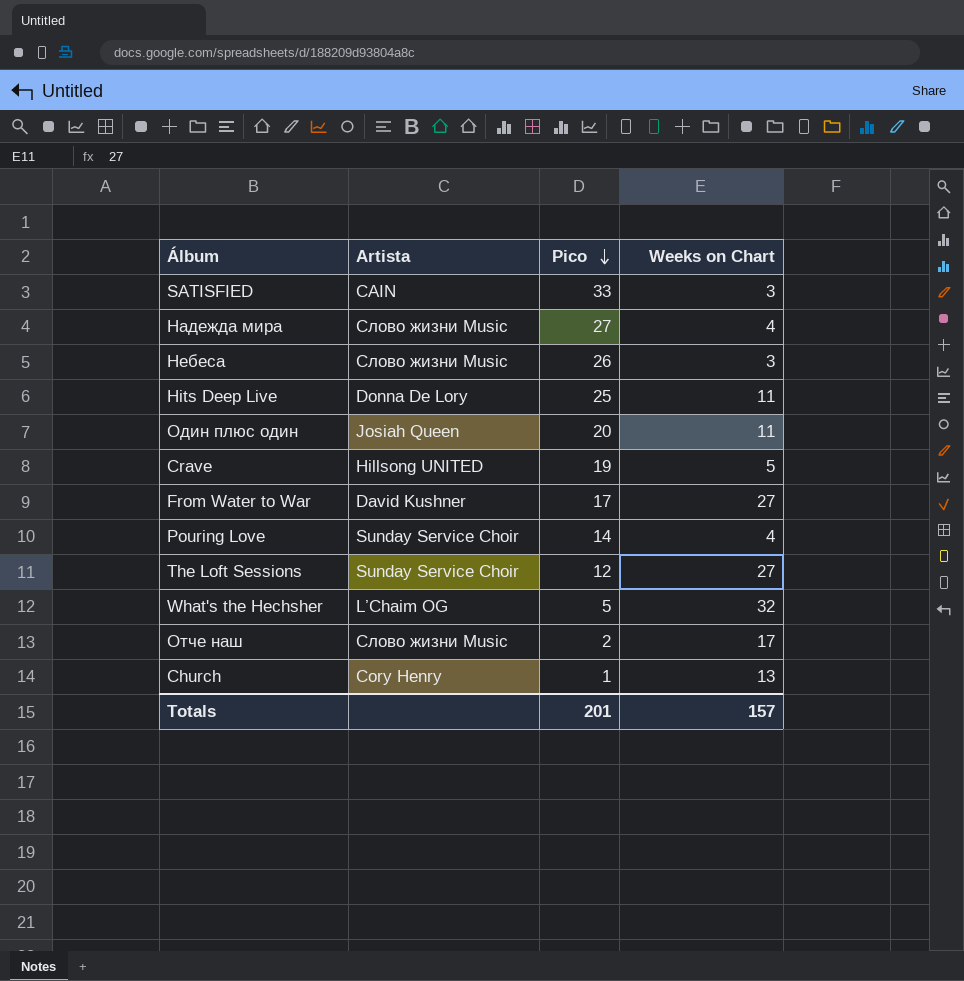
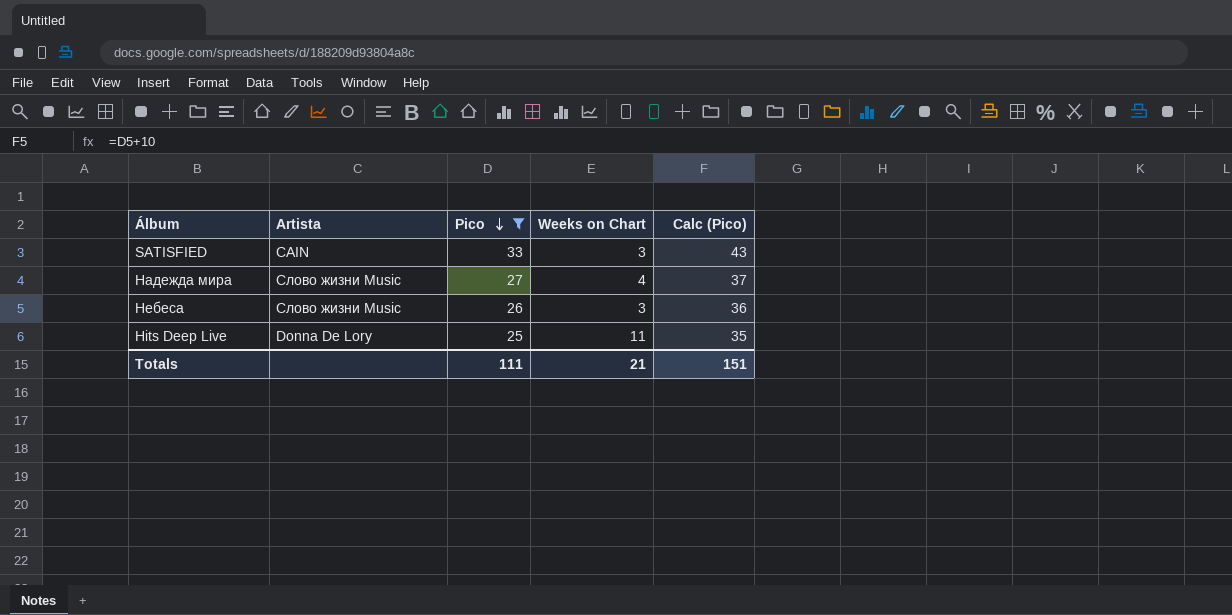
filter: none -> Pico >= 25
column Calc (Pico) | formula: none -> [Pico] + 10
Totals | Pico: 201 -> 111
Totals | Weeks on Chart: 157 -> 21

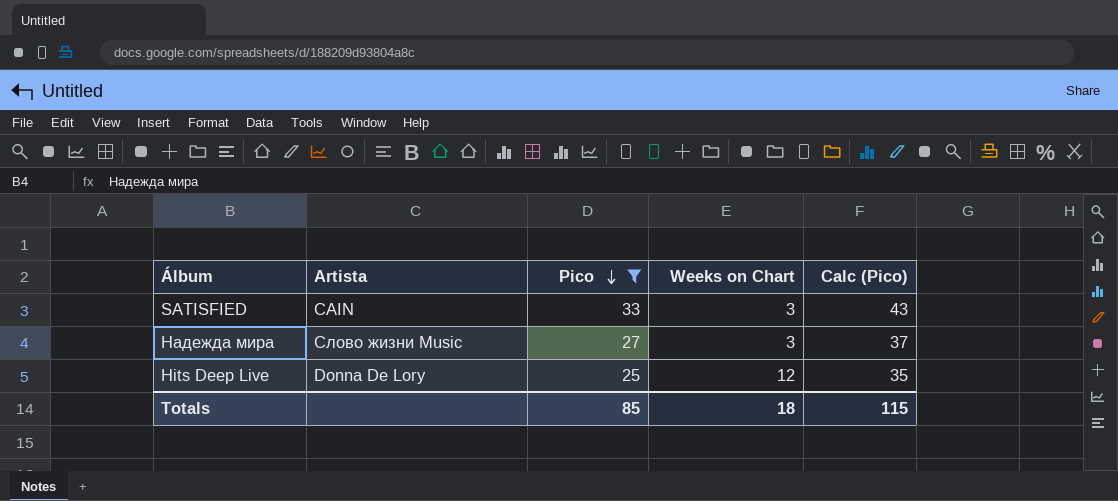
row Небеса: Слово жизни Music | 26 | 3 | 36 -> none
Надежда мира | Weeks on Chart: 4 -> 3
Hits Deep Live | Weeks on Chart: 11 -> 12
Totals | Pico: 111 -> 85
Totals | Weeks on Chart: 21 -> 18
Totals | Calc (Pico): 151 -> 115

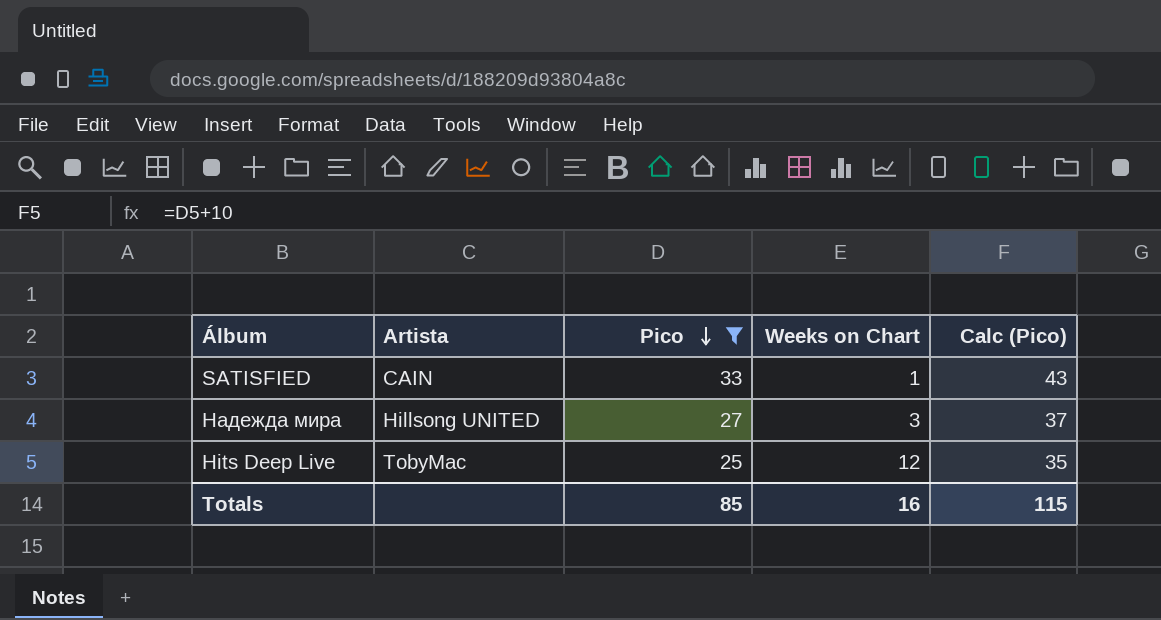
SATISFIED | Weeks on Chart: 3 -> 1
Надежда мира | Artista: Слово жизни Music -> Hillsong UNITED
Hits Deep Live | Artista: Donna De Lory -> TobyMac
Totals | Weeks on Chart: 18 -> 16

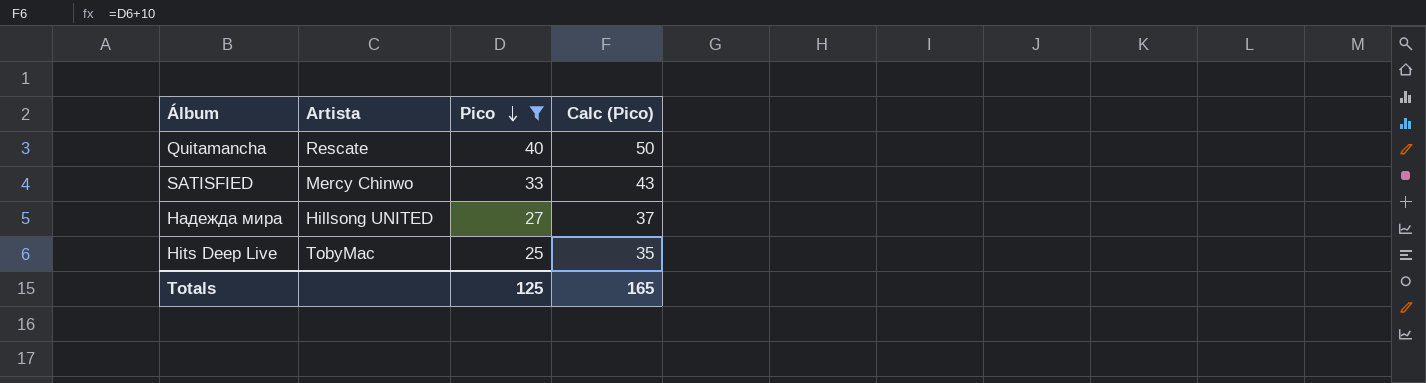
column Weeks on Chart | position: 4 -> none
row Quitamancha: none -> Rescate | 40 | 50
SATISFIED | Artista: CAIN -> Mercy Chinwo
Totals | Pico: 85 -> 125
Totals | Calc (Pico): 115 -> 165

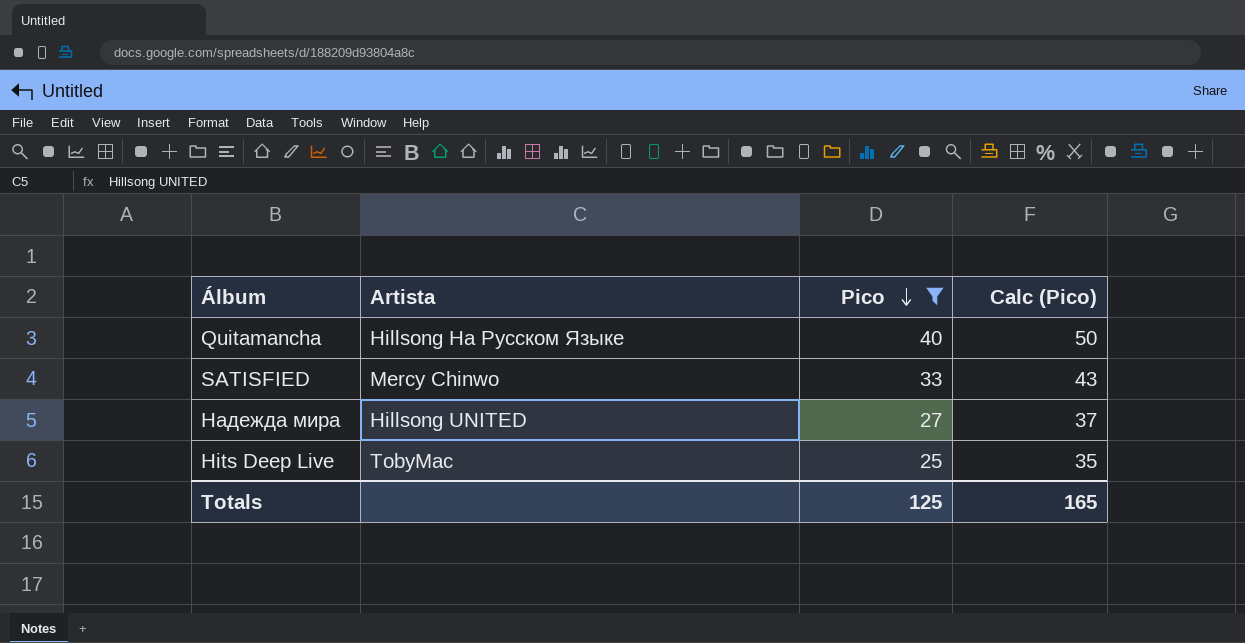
Quitamancha | Artista: Rescate -> Hillsong На Русском Языке

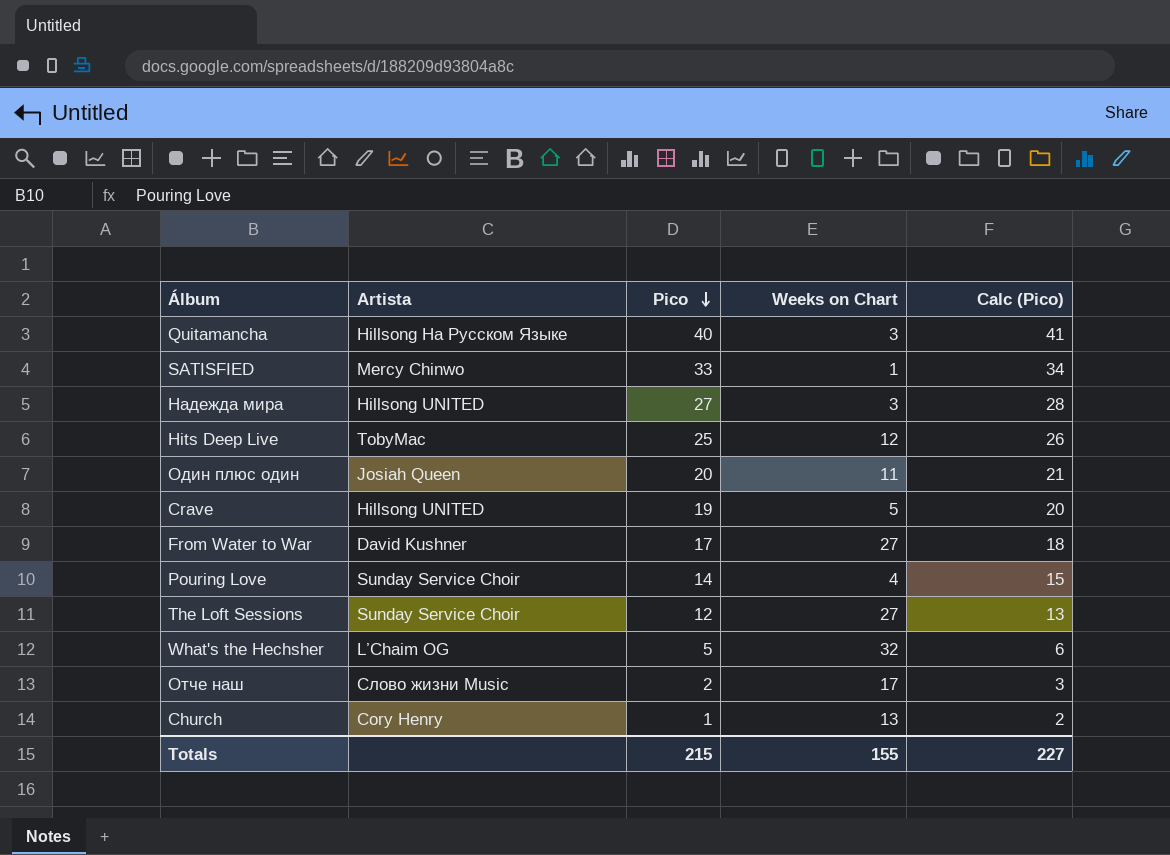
filter: Pico >= 25 -> none
column Weeks on Chart | position: none -> 4
column Calc (Pico) | formula: [Pico] + 10 -> [Pico] + 1
Totals | Pico: 125 -> 215
Totals | Calc (Pico): 165 -> 227

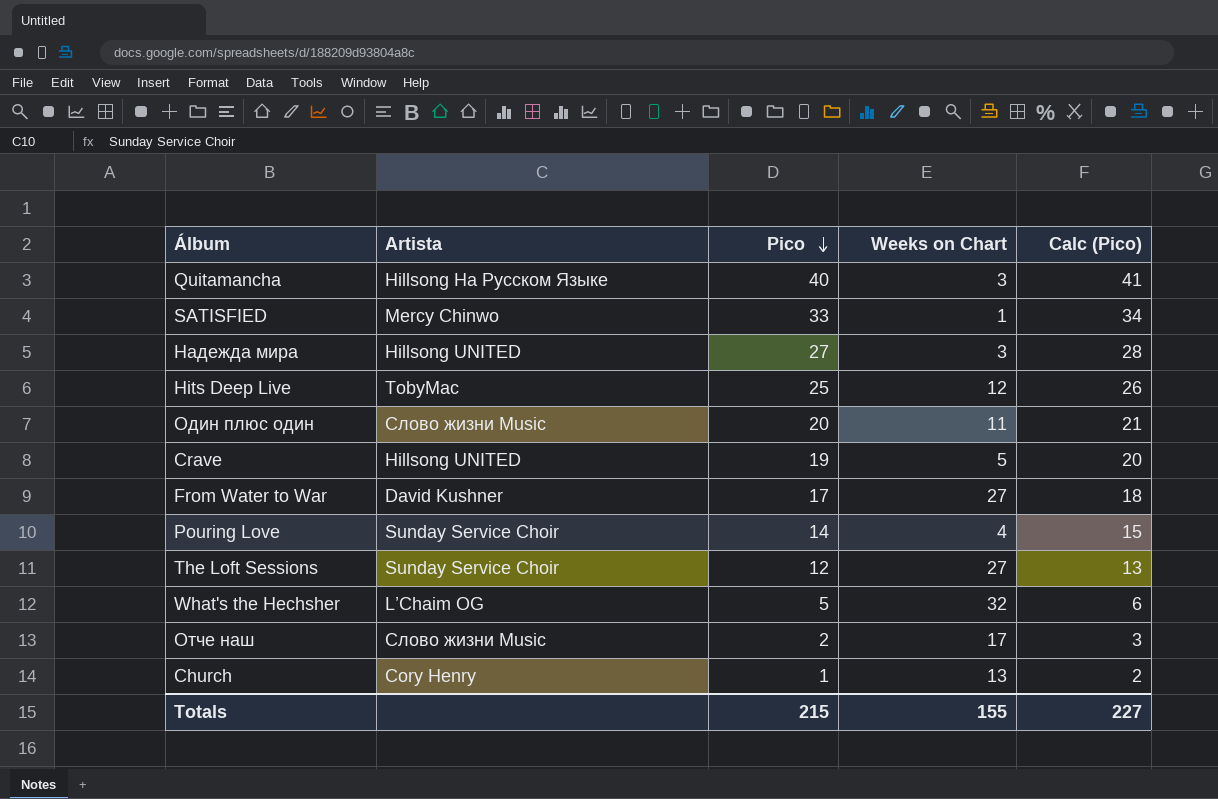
Один плюс один | Artista: Josiah Queen -> Слово жизни Music

